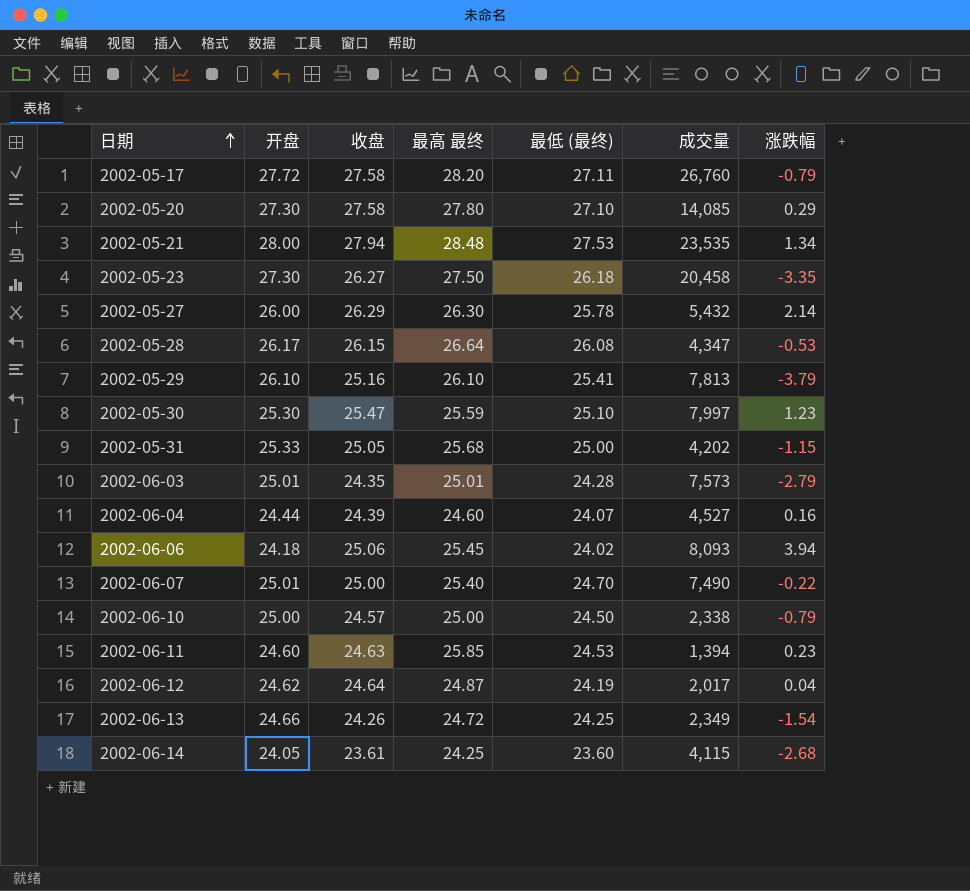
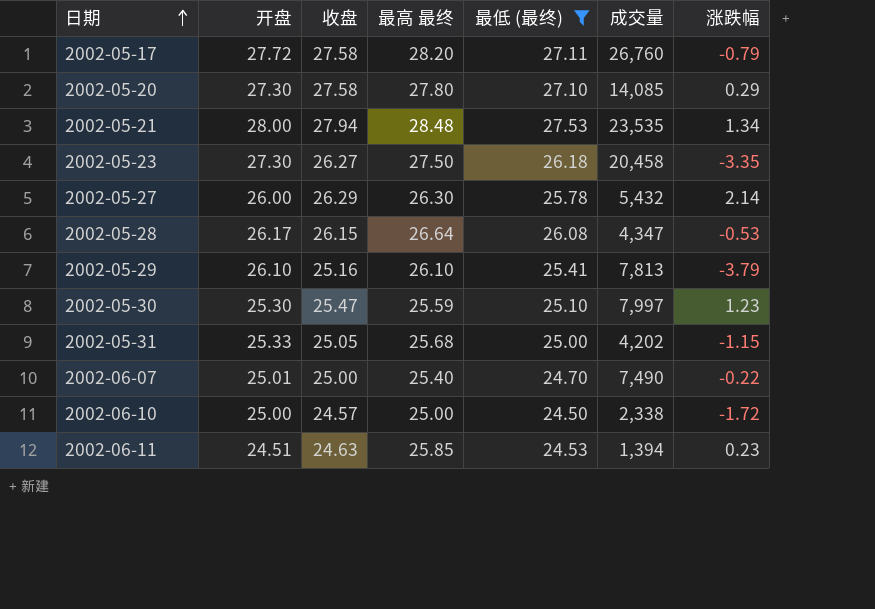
filter: none -> 最低 (最终) >= 24.50
2002-06-10 | 涨跌幅: -0.79 -> -1.72
2002-06-11 | 开盘: 24.60 -> 24.51

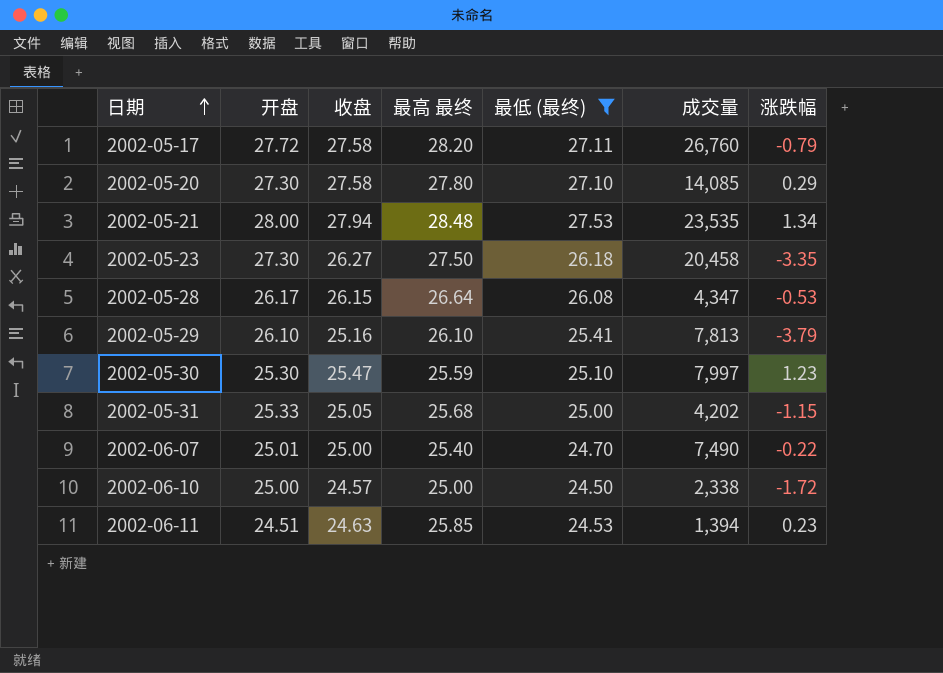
row 2002-05-27: 26.00 | 26.29 | 26.30 | 25.78 | 5,432 | 2.14 -> none

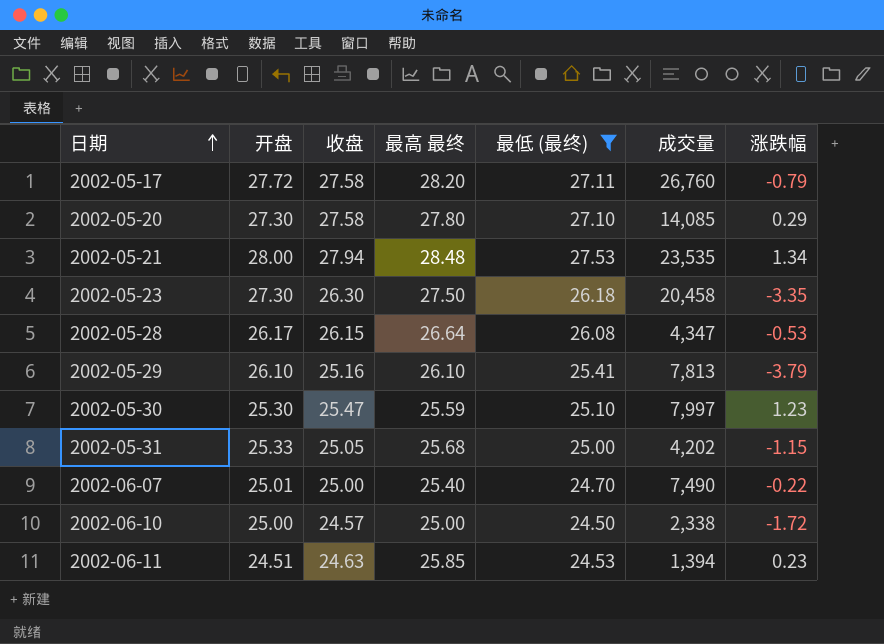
2002-05-23 | 收盘: 26.27 -> 26.30

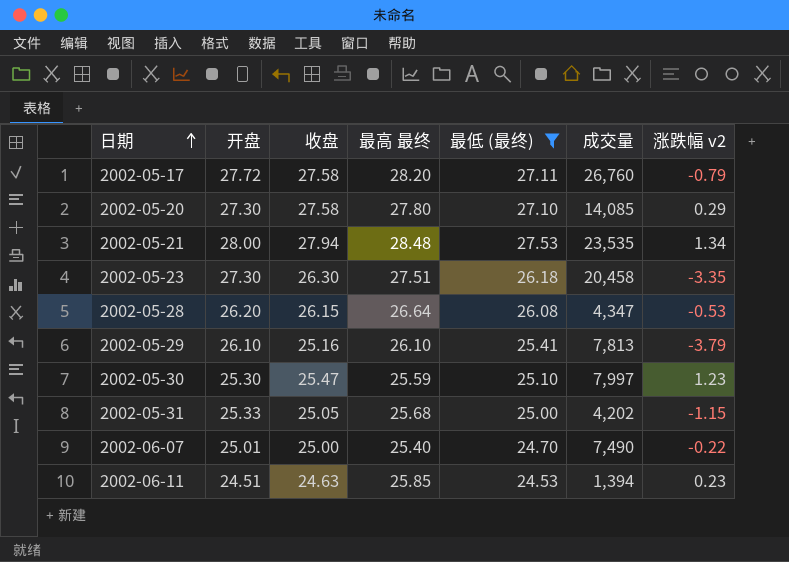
column name: 涨跌幅 -> 涨跌幅 v2
row 2002-06-10: 25.00 | 24.57 | 25.00 | 24.50 | 2,338 | -1.72 -> none
2002-05-23 | 最高 最终: 27.50 -> 27.51
2002-05-28 | 开盘: 26.17 -> 26.20

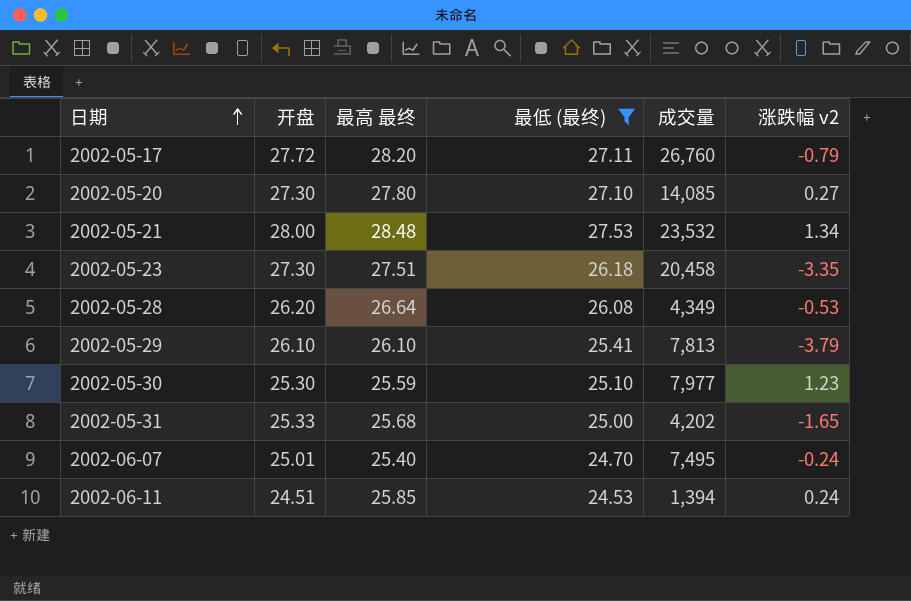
column 收盘 | position: 3 -> none
2002-05-20 | 涨跌幅 v2: 0.29 -> 0.27
2002-05-21 | 成交量: 23,535 -> 23,532
2002-05-28 | 成交量: 4,347 -> 4,349
2002-05-30 | 成交量: 7,997 -> 7,977
2002-05-31 | 涨跌幅 v2: -1.15 -> -1.65
2002-06-07 | 成交量: 7,490 -> 7,495
2002-06-07 | 涨跌幅 v2: -0.22 -> -0.24
2002-06-11 | 涨跌幅 v2: 0.23 -> 0.24

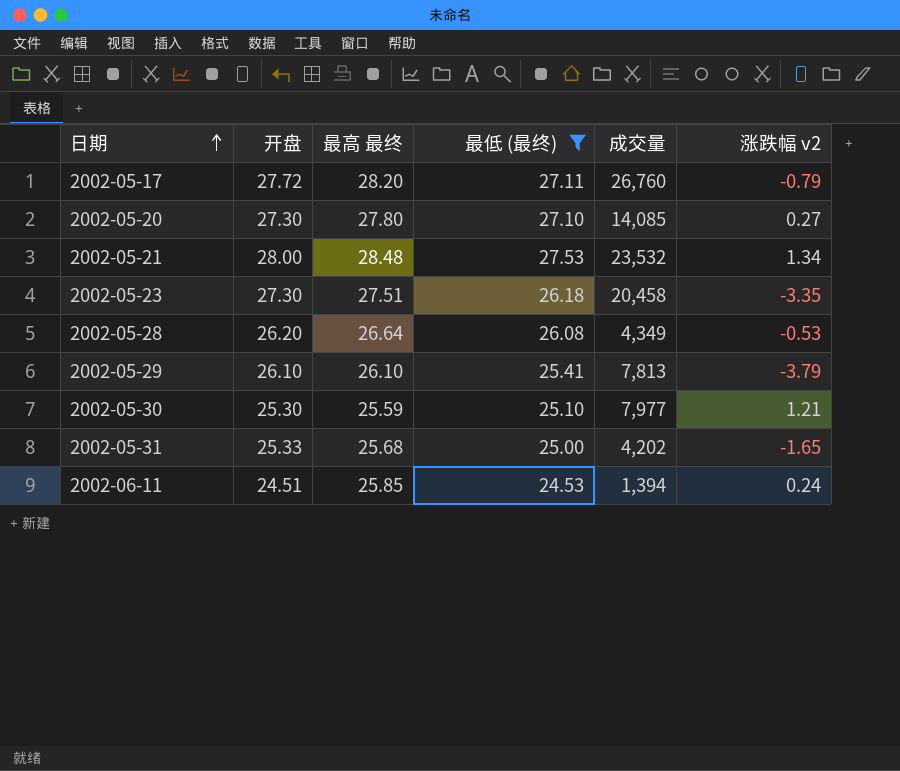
row 2002-06-07: 25.01 | 25.40 | 24.70 | 7,495 | -0.24 -> none
2002-05-30 | 涨跌幅 v2: 1.23 -> 1.21

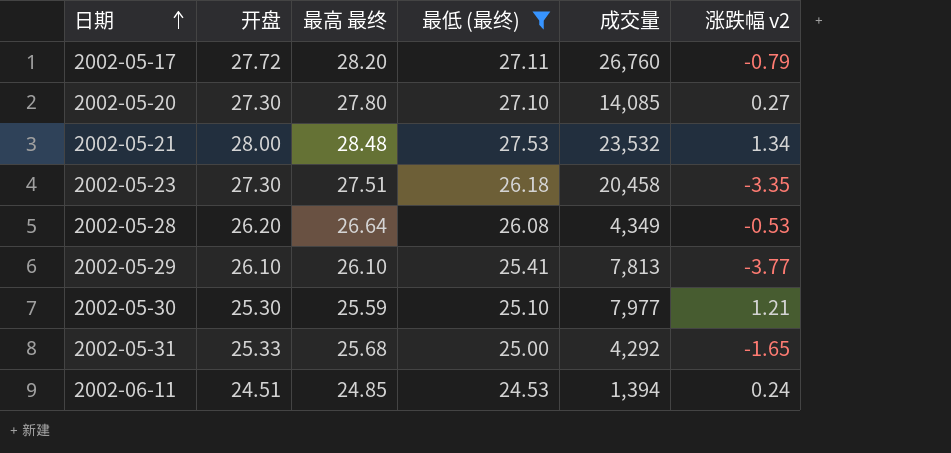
2002-05-29 | 涨跌幅 v2: -3.79 -> -3.77
2002-05-31 | 成交量: 4,202 -> 4,292
2002-06-11 | 最高 最终: 25.85 -> 24.85

